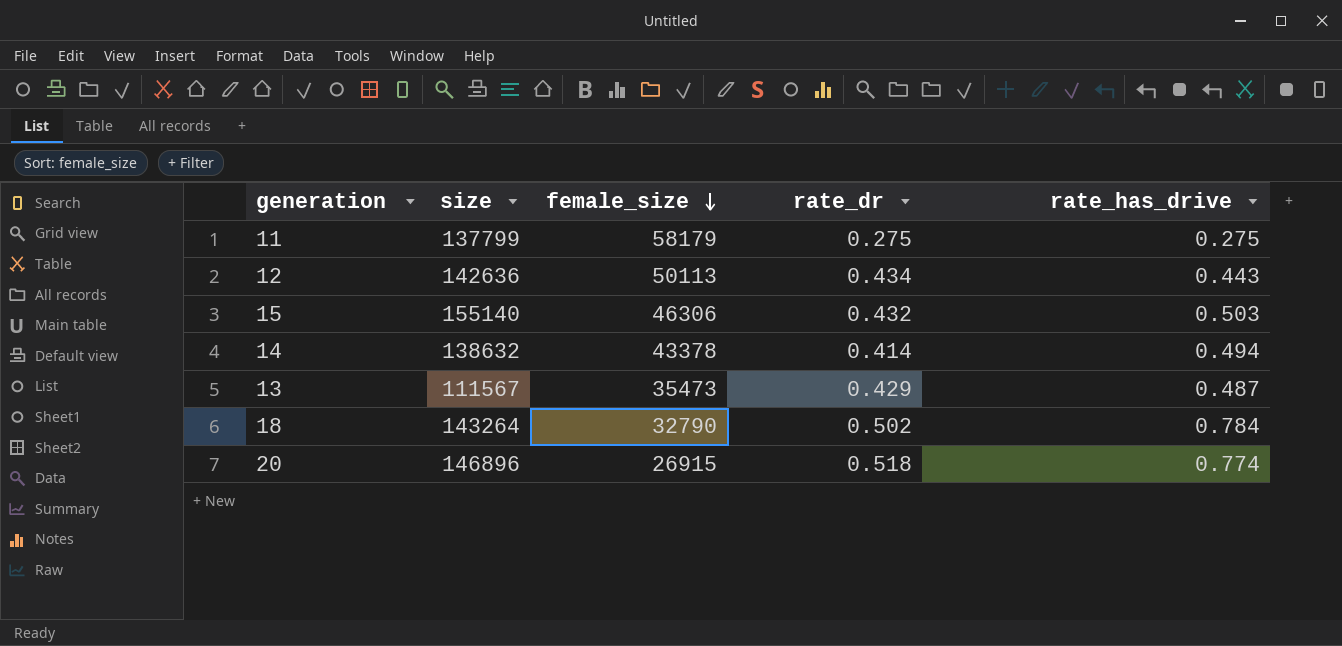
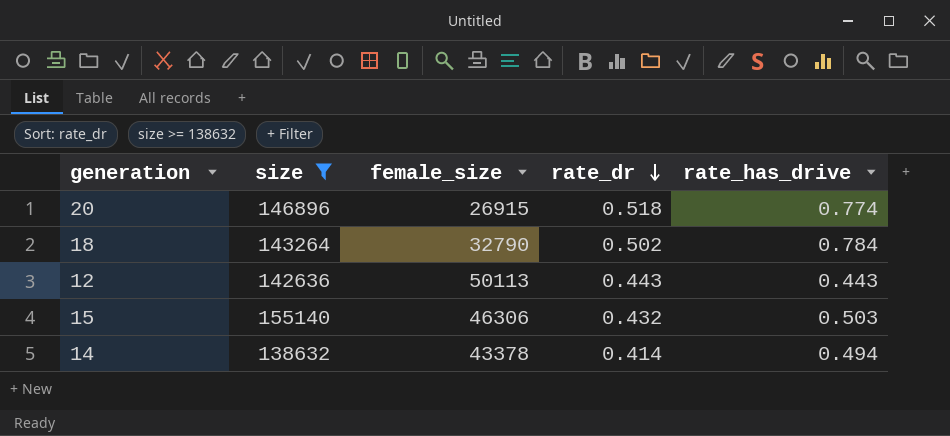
filter: none -> size >= 138632
row order: female_size descending -> rate_dr descending
12 | rate_dr: 0.434 -> 0.443

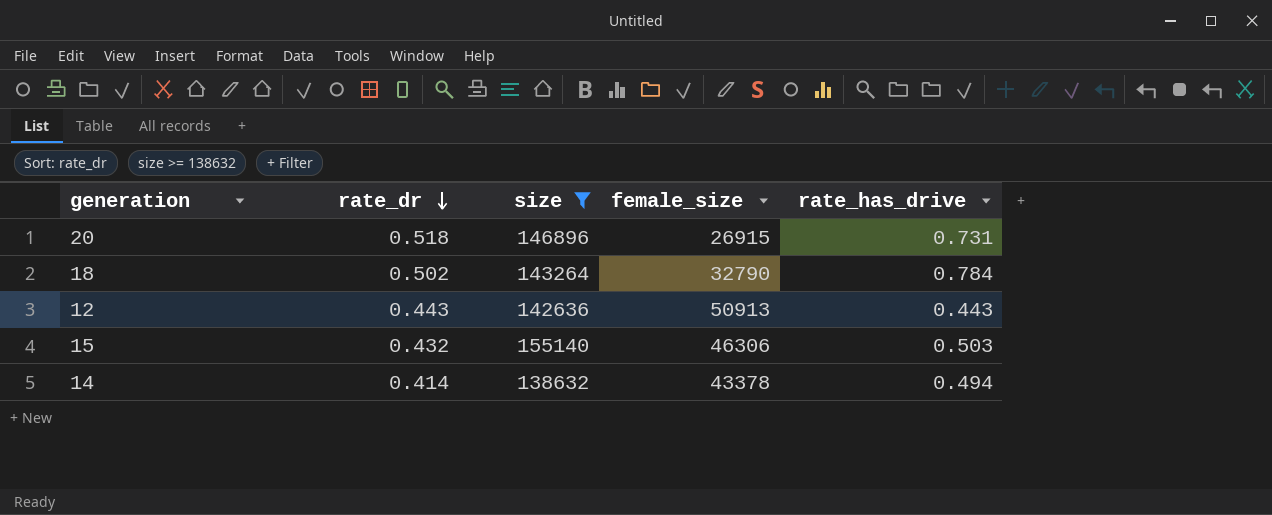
column rate_dr | position: 4 -> 2
20 | rate_has_drive: 0.774 -> 0.731
12 | female_size: 50113 -> 50913

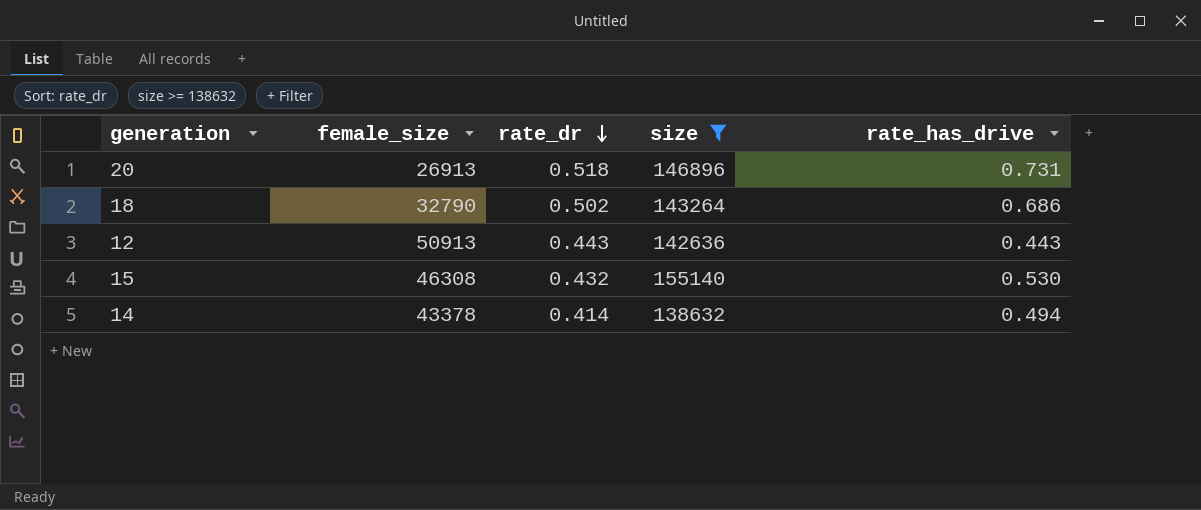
column female_size | position: 4 -> 2
20 | female_size: 26915 -> 26913
18 | rate_has_drive: 0.784 -> 0.686
15 | female_size: 46306 -> 46308
15 | rate_has_drive: 0.503 -> 0.530

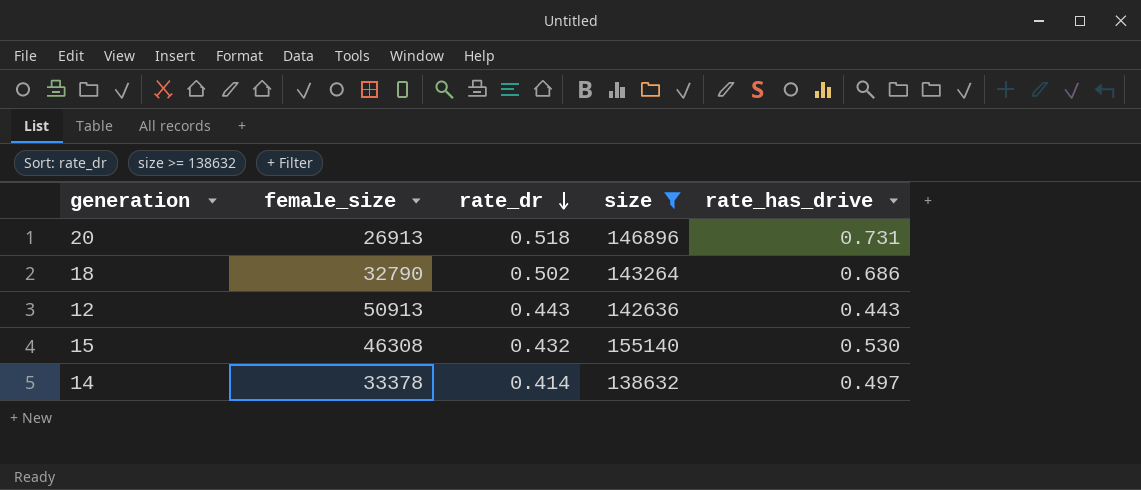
14 | female_size: 43378 -> 33378
14 | rate_has_drive: 0.494 -> 0.497

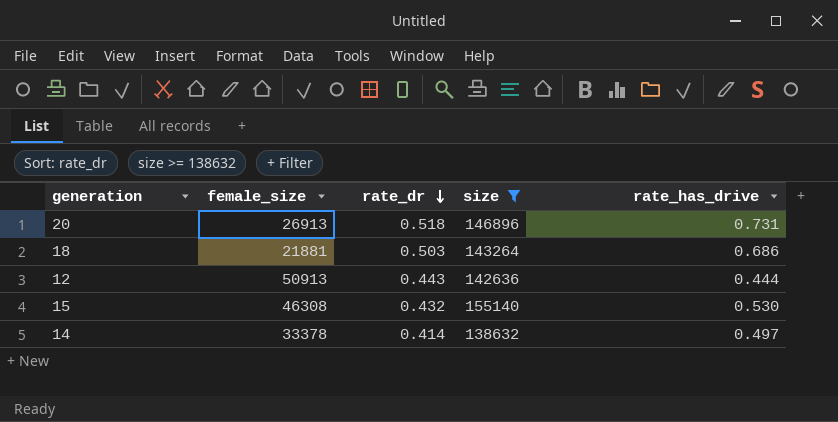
18 | female_size: 32790 -> 21881
18 | rate_dr: 0.502 -> 0.503
12 | rate_has_drive: 0.443 -> 0.444

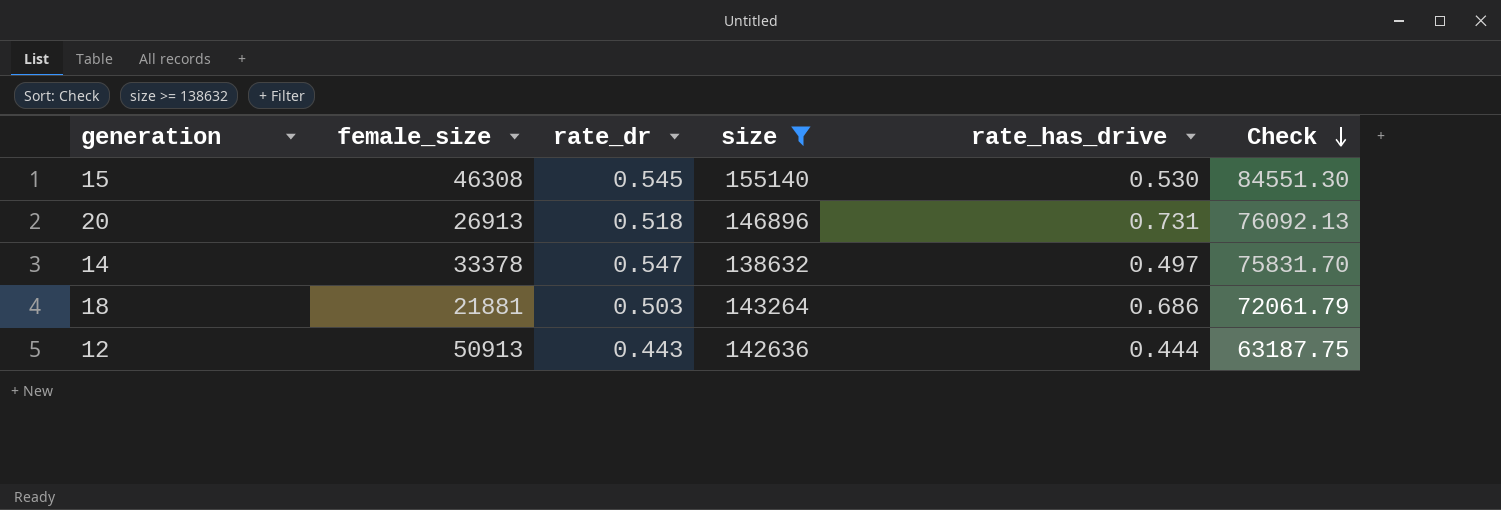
row order: rate_dr descending -> Check descending
column Check | formula: none -> [rate_dr] * [size]
15 | rate_dr: 0.432 -> 0.545
14 | rate_dr: 0.414 -> 0.547

